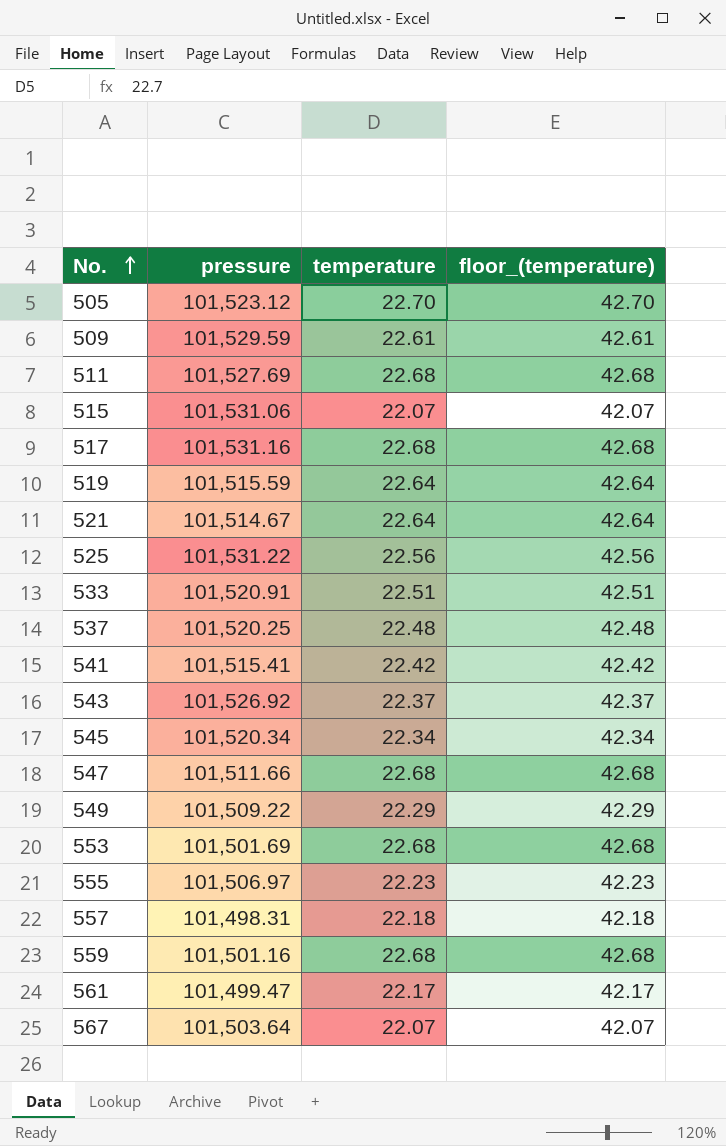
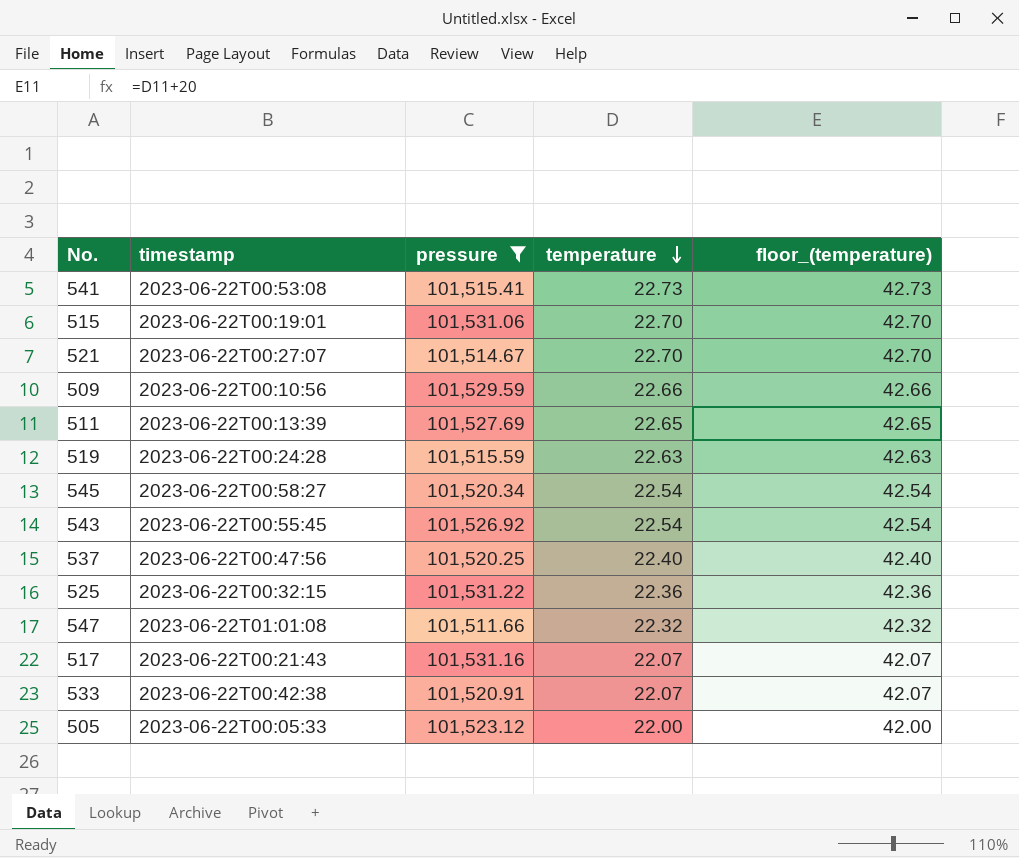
filter: none -> pressure >= 101,511.66
row order: No. ascending -> temperature descending
column timestamp | position: none -> 2
541 | temperature: 22.42 -> 22.73
541 | floor_(temperature): 42.42 -> 42.73
515 | temperature: 22.07 -> 22.70
515 | floor_(temperature): 42.07 -> 42.70
521 | temperature: 22.64 -> 22.70
521 | floor_(temperature): 42.64 -> 42.70
509 | temperature: 22.61 -> 22.66
509 | floor_(temperature): 42.61 -> 42.66
511 | temperature: 22.68 -> 22.65
511 | floor_(temperature): 42.68 -> 42.65
519 | temperature: 22.64 -> 22.63
519 | floor_(temperature): 42.64 -> 42.63
545 | temperature: 22.34 -> 22.54
545 | floor_(temperature): 42.34 -> 42.54
543 | temperature: 22.37 -> 22.54
543 | floor_(temperature): 42.37 -> 42.54
537 | temperature: 22.48 -> 22.40
537 | floor_(temperature): 42.48 -> 42.40
525 | temperature: 22.56 -> 22.36
525 | floor_(temperature): 42.56 -> 42.36
547 | temperature: 22.68 -> 22.32
547 | floor_(temperature): 42.68 -> 42.32
517 | temperature: 22.68 -> 22.07
517 | floor_(temperature): 42.68 -> 42.07
533 | temperature: 22.51 -> 22.07
533 | floor_(temperature): 42.51 -> 42.07
505 | temperature: 22.70 -> 22.00
505 | floor_(temperature): 42.70 -> 42.00

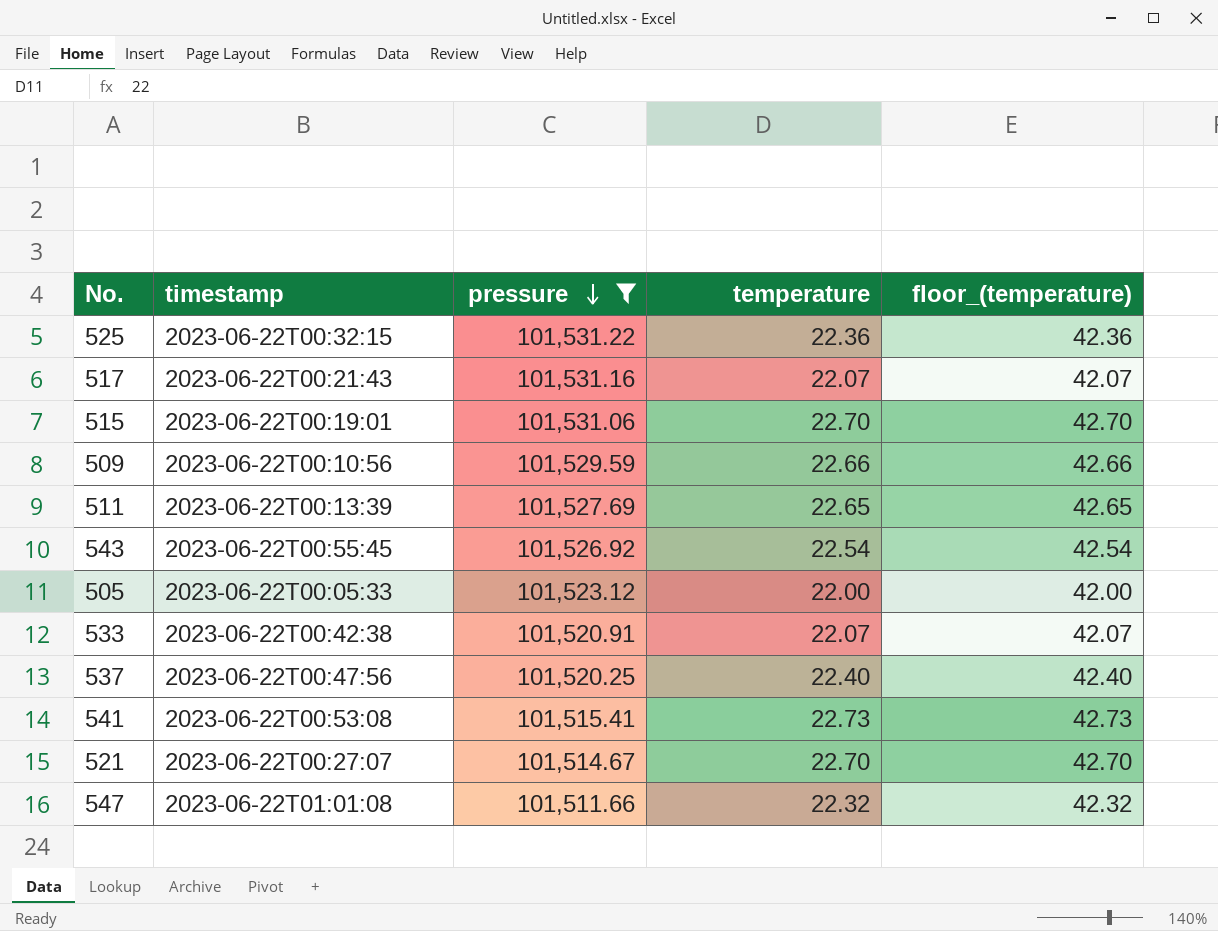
row order: temperature descending -> pressure descending
row 519: 2023-06-22T00:24:28 | 101,515.59 | 22.63 | 42.63 -> none
row 545: 2023-06-22T00:58:27 | 101,520.34 | 22.54 | 42.54 -> none

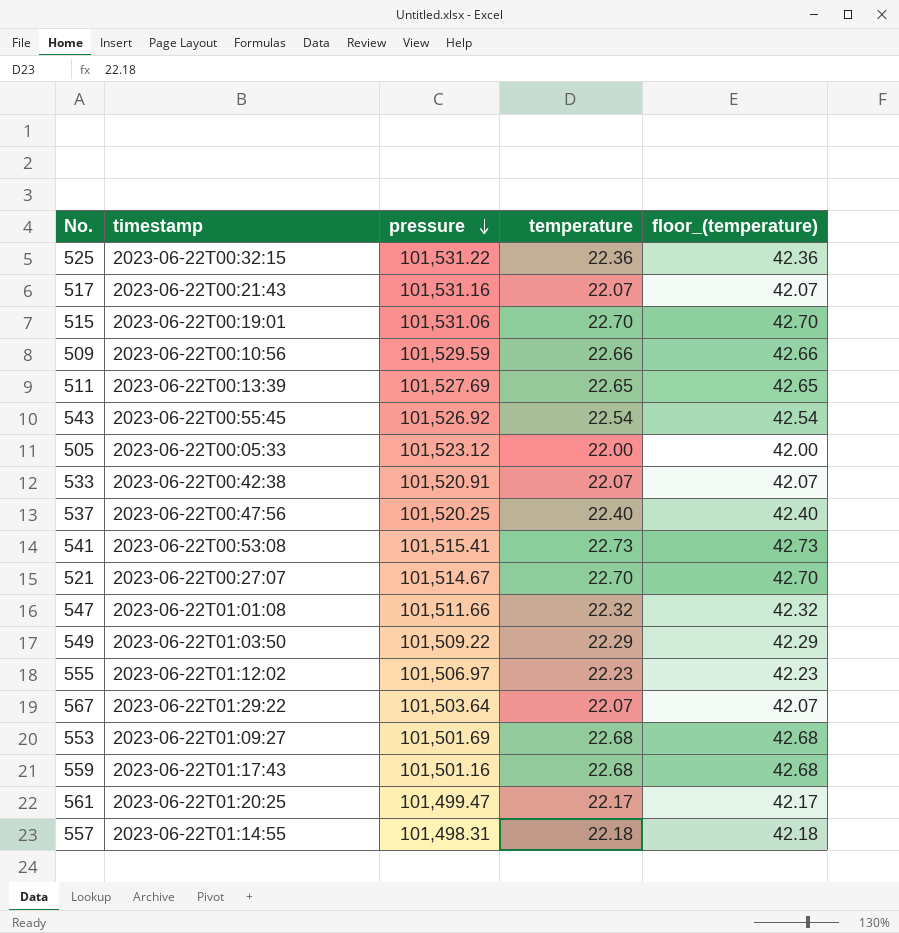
filter: pressure >= 101,511.66 -> none

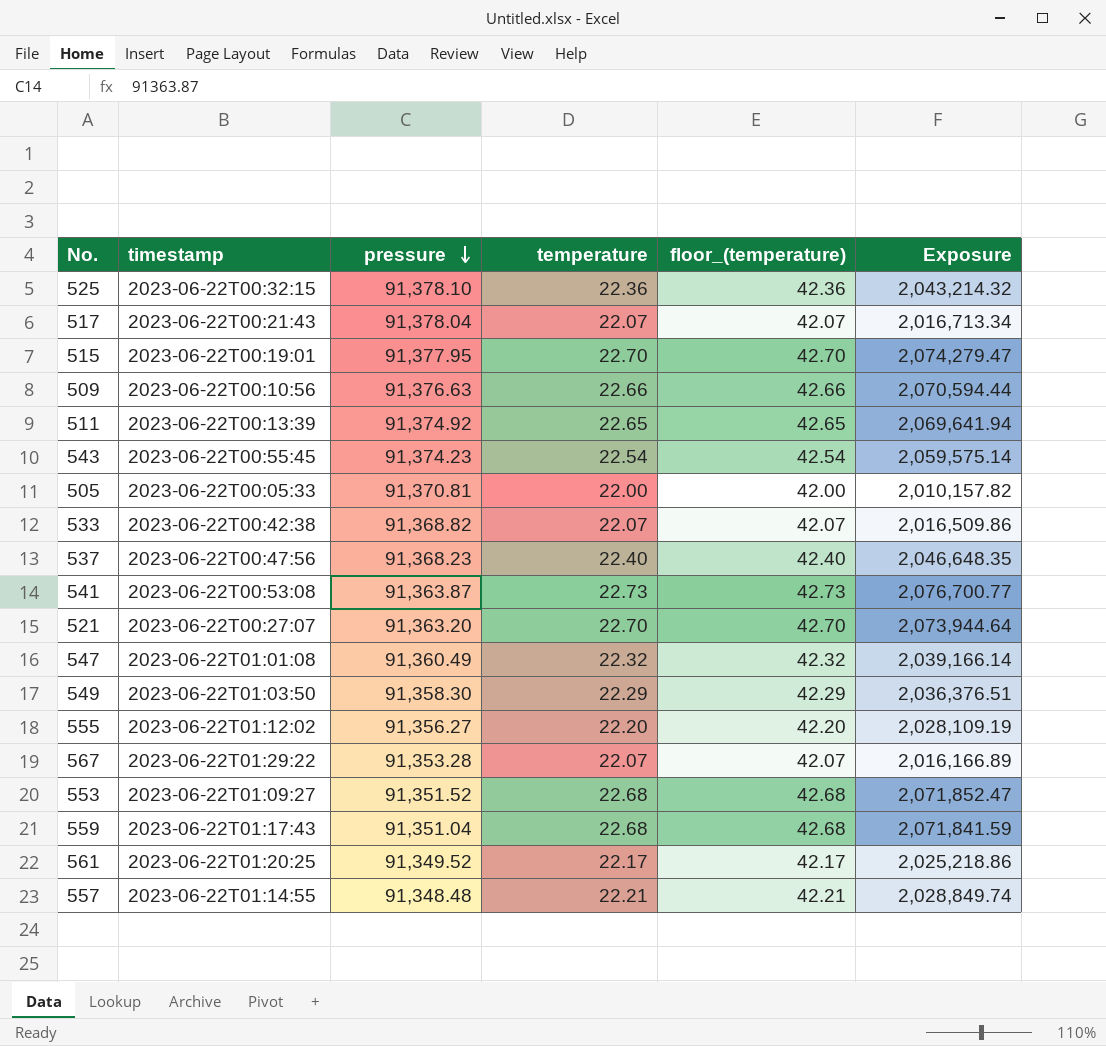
column Exposure | formula: none -> [pressure] * [temperature]
525 | pressure: 101,531.22 -> 91,378.10
517 | pressure: 101,531.16 -> 91,378.04
515 | pressure: 101,531.06 -> 91,377.95
509 | pressure: 101,529.59 -> 91,376.63
511 | pressure: 101,527.69 -> 91,374.92
543 | pressure: 101,526.92 -> 91,374.23
505 | pressure: 101,523.12 -> 91,370.81
533 | pressure: 101,520.91 -> 91,368.82
537 | pressure: 101,520.25 -> 91,368.23
541 | pressure: 101,515.41 -> 91,363.87
521 | pressure: 101,514.67 -> 91,363.20
547 | pressure: 101,511.66 -> 91,360.49
549 | pressure: 101,509.22 -> 91,358.30
555 | pressure: 101,506.97 -> 91,356.27
555 | temperature: 22.23 -> 22.20
555 | floor_(temperature): 42.23 -> 42.20
567 | pressure: 101,503.64 -> 91,353.28
553 | pressure: 101,501.69 -> 91,351.52
559 | pressure: 101,501.16 -> 91,351.04
561 | pressure: 101,499.47 -> 91,349.52
557 | pressure: 101,498.31 -> 91,348.48
557 | temperature: 22.18 -> 22.21
557 | floor_(temperature): 42.18 -> 42.21

